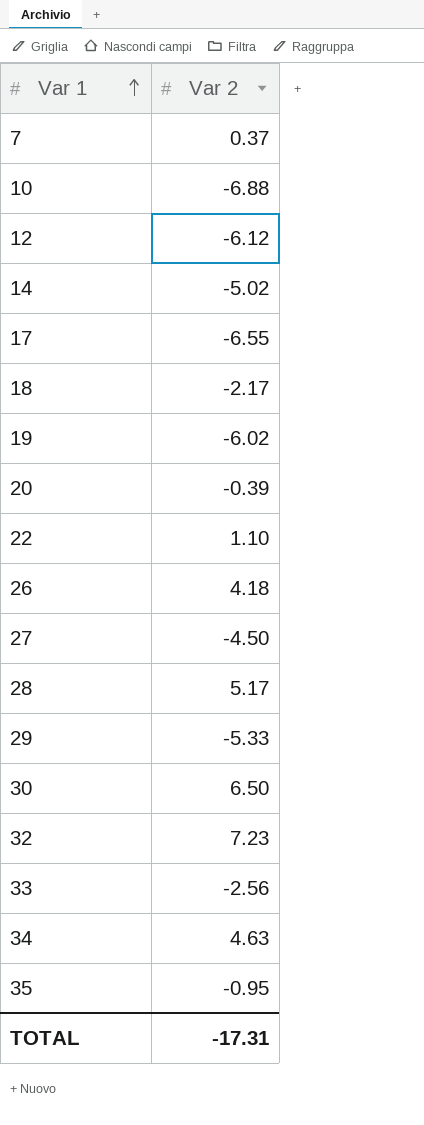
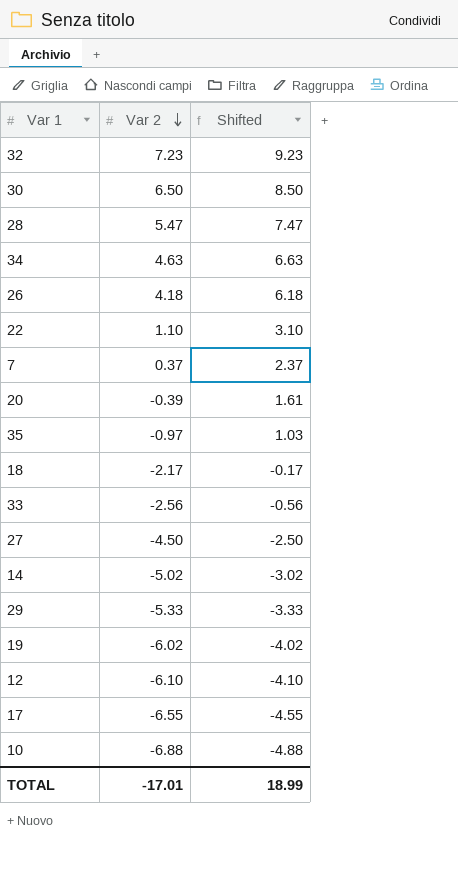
row order: Var 1 ascending -> Var 2 descending
column Shifted | formula: none -> [Var 2] + 2
28 | Var 2: 5.17 -> 5.47
35 | Var 2: -0.95 -> -0.97
12 | Var 2: -6.12 -> -6.10
TOTAL | Var 2: -17.31 -> -17.01

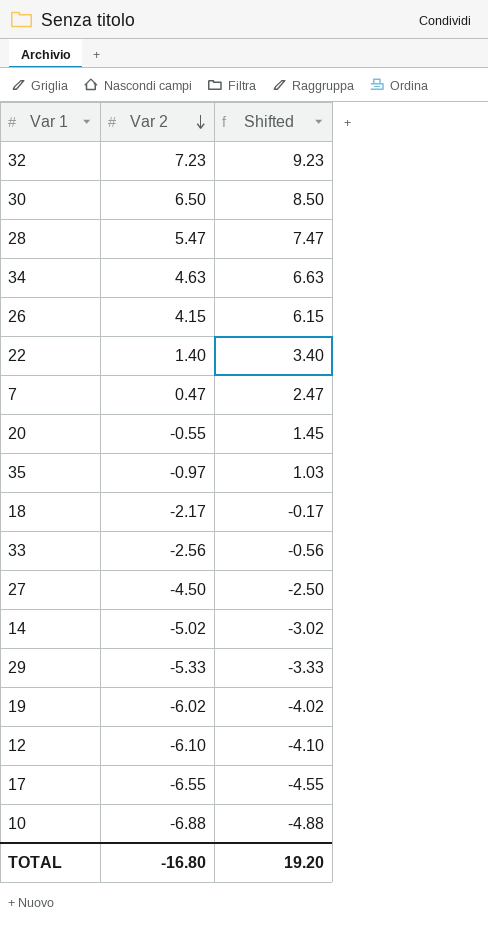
26 | Var 2: 4.18 -> 4.15
26 | Shifted: 6.18 -> 6.15
22 | Var 2: 1.10 -> 1.40
22 | Shifted: 3.10 -> 3.40
7 | Var 2: 0.37 -> 0.47
7 | Shifted: 2.37 -> 2.47
20 | Var 2: -0.39 -> -0.55
20 | Shifted: 1.61 -> 1.45
TOTAL | Var 2: -17.01 -> -16.80
TOTAL | Shifted: 18.99 -> 19.20

